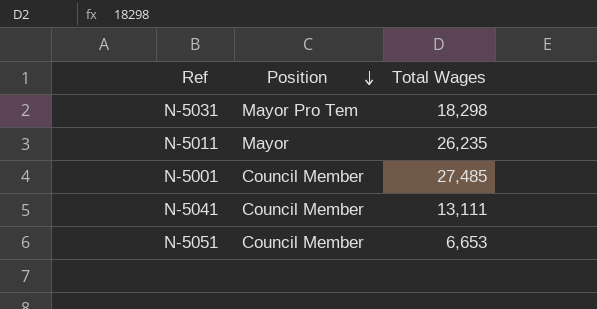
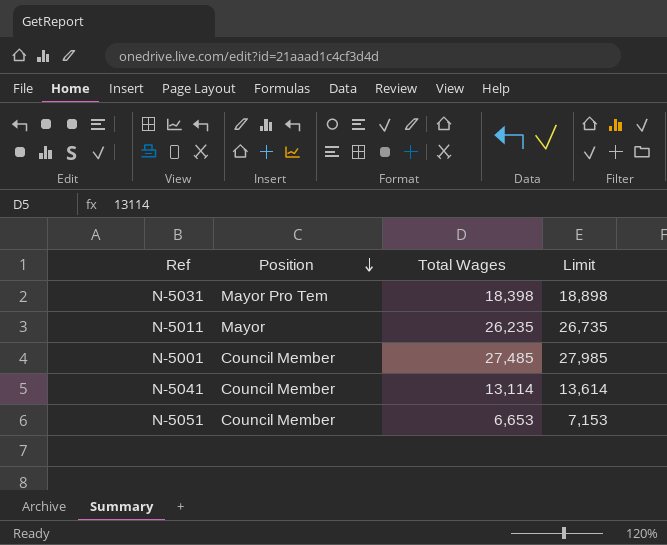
column Limit | formula: none -> [Total Wages] + 500
N-5031 | Total Wages: 18,298 -> 18,398
N-5041 | Total Wages: 13,111 -> 13,114

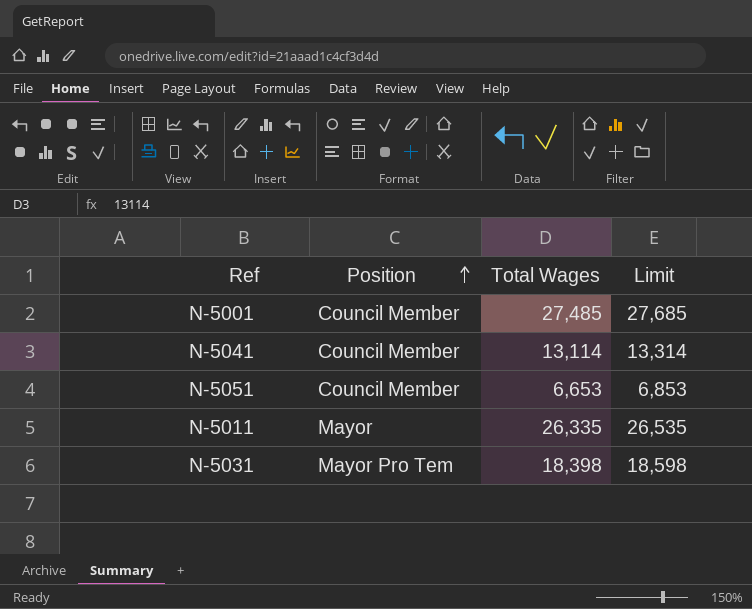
row order: Position descending -> Position ascending
column Limit | formula: [Total Wages] + 500 -> [Total Wages] + 200
N-5011 | Total Wages: 26,235 -> 26,335

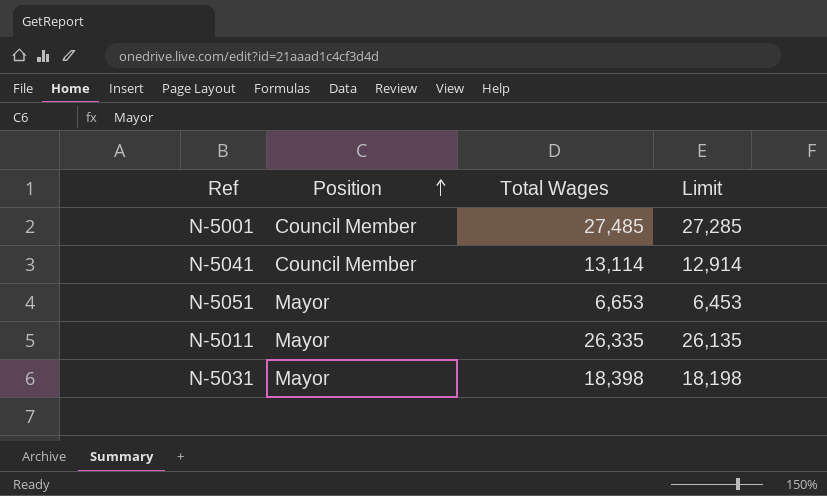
column Limit | formula: [Total Wages] + 200 -> [Total Wages] - 200
N-5051 | Position: Council Member -> Mayor
N-5031 | Position: Mayor Pro Tem -> Mayor

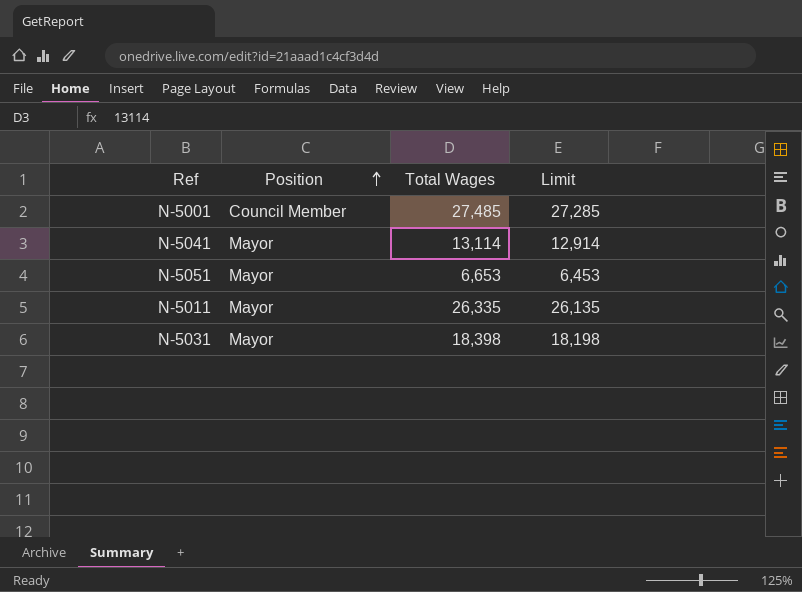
N-5041 | Position: Council Member -> Mayor

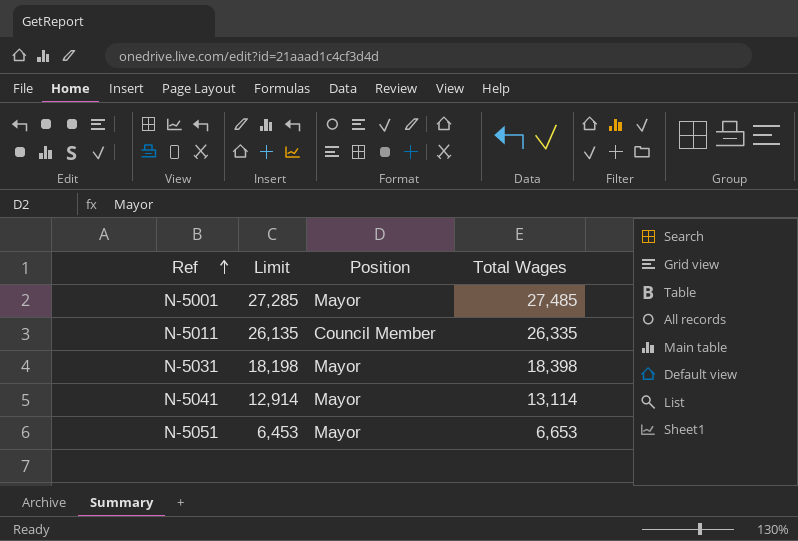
row order: Position ascending -> Ref ascending
column Limit | position: 4 -> 2
N-5001 | Position: Council Member -> Mayor
N-5011 | Position: Mayor -> Council Member

